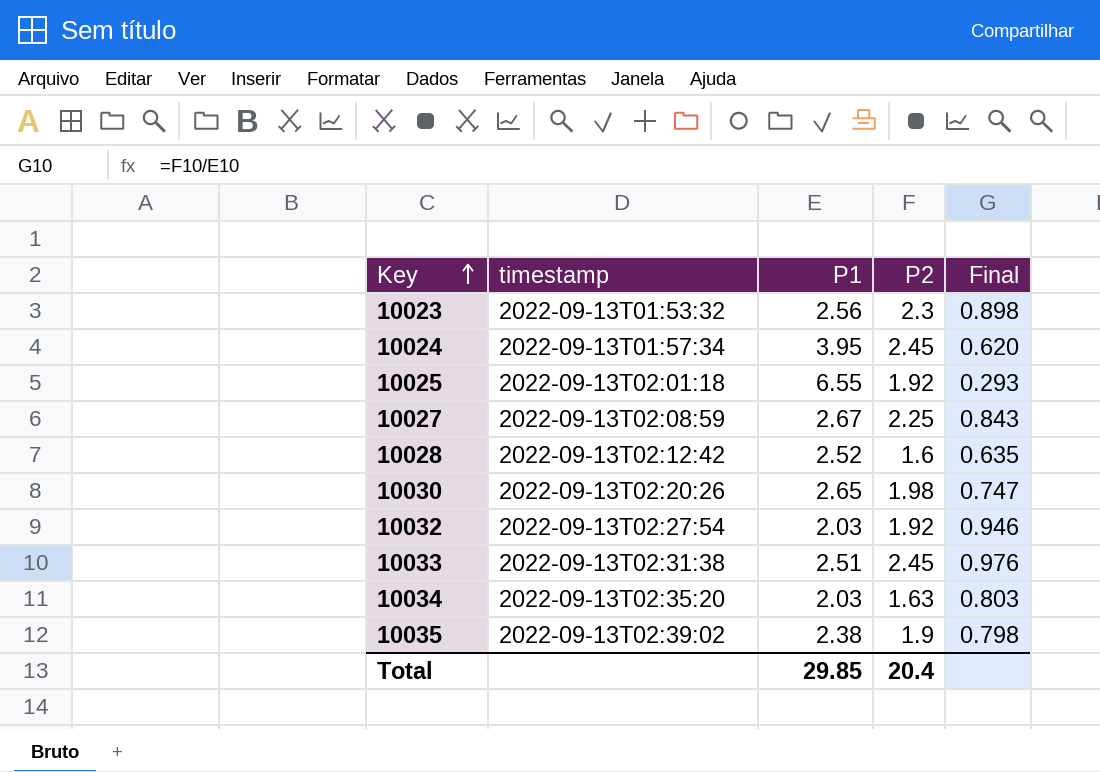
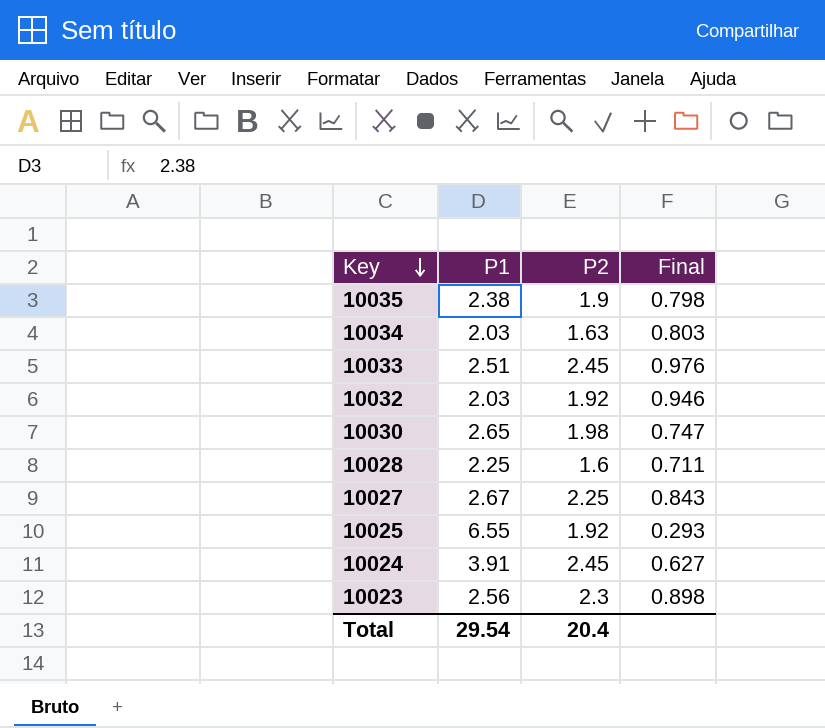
row order: Key ascending -> Key descending
column timestamp | position: 2 -> none
10028 | P1: 2.52 -> 2.25
10028 | Final: 0.635 -> 0.711
10024 | P1: 3.95 -> 3.91
10024 | Final: 0.620 -> 0.627
Total | P1: 29.85 -> 29.54

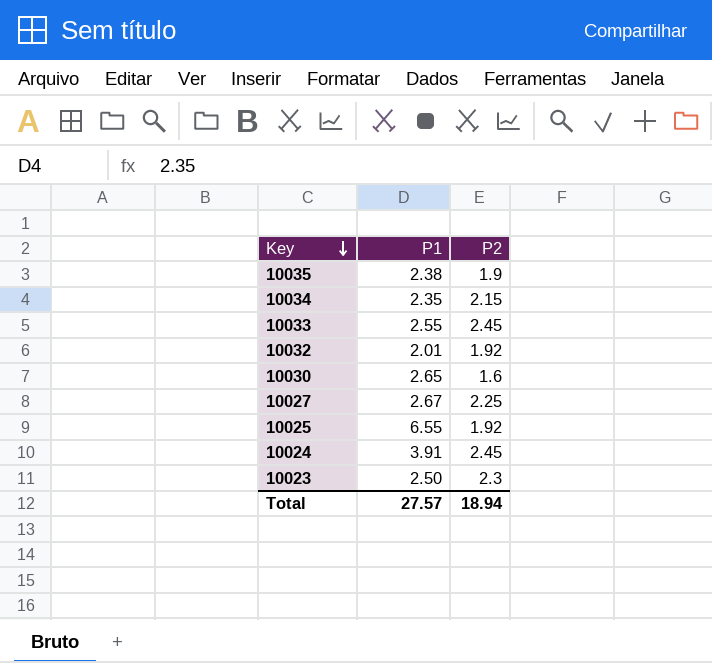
column Final | formula: [P2] / [P1] -> none
row 10028: 2.25 | 1.6 | 0.711 -> none
10034 | P1: 2.03 -> 2.35
10034 | P2: 1.63 -> 2.15
10033 | P1: 2.51 -> 2.55
10032 | P1: 2.03 -> 2.01
10030 | P2: 1.98 -> 1.6
10023 | P1: 2.56 -> 2.50
Total | P1: 29.54 -> 27.57
Total | P2: 20.4 -> 18.94

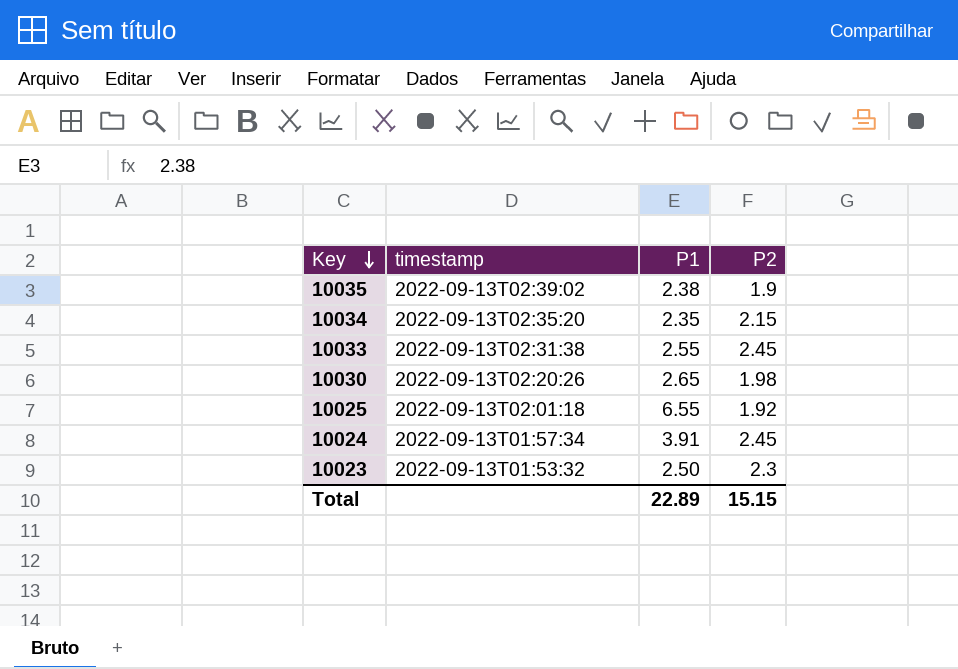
column timestamp | position: none -> 2
row 10032: 2.01 | 1.92 -> none
row 10027: 2.67 | 2.25 -> none
10030 | P2: 1.6 -> 1.98
Total | P1: 27.57 -> 22.89
Total | P2: 18.94 -> 15.15

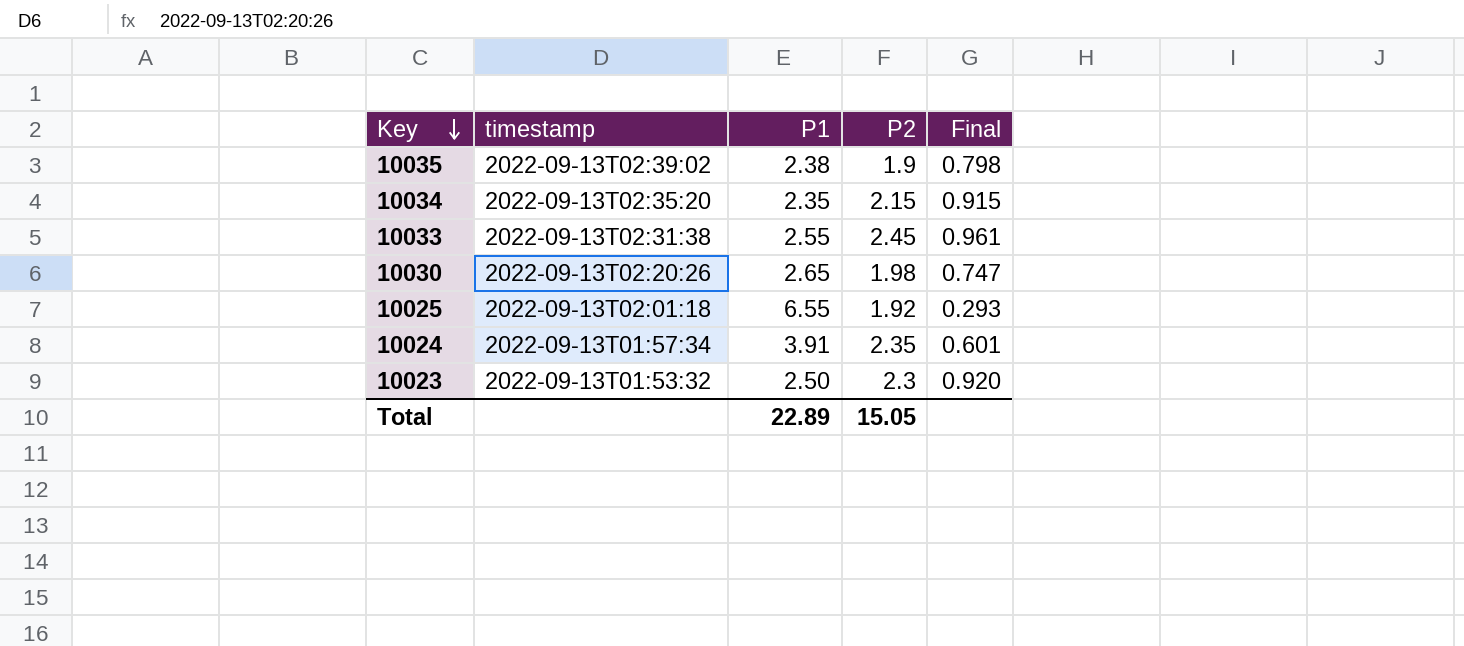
column Final | formula: none -> [P2] / [P1]
10024 | P2: 2.45 -> 2.35
Total | P2: 15.15 -> 15.05

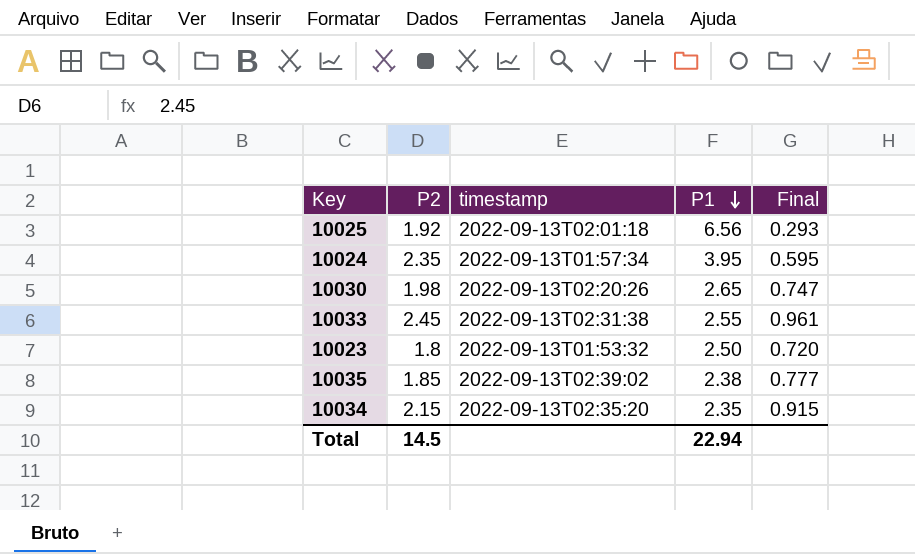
row order: Key descending -> P1 descending
column P2 | position: 4 -> 2
10025 | P1: 6.55 -> 6.56
10024 | P1: 3.91 -> 3.95
10024 | Final: 0.601 -> 0.595
10023 | P2: 2.3 -> 1.8
10023 | Final: 0.920 -> 0.720
10035 | P2: 1.9 -> 1.85
10035 | Final: 0.798 -> 0.777
Total | P2: 15.05 -> 14.5
Total | P1: 22.89 -> 22.94

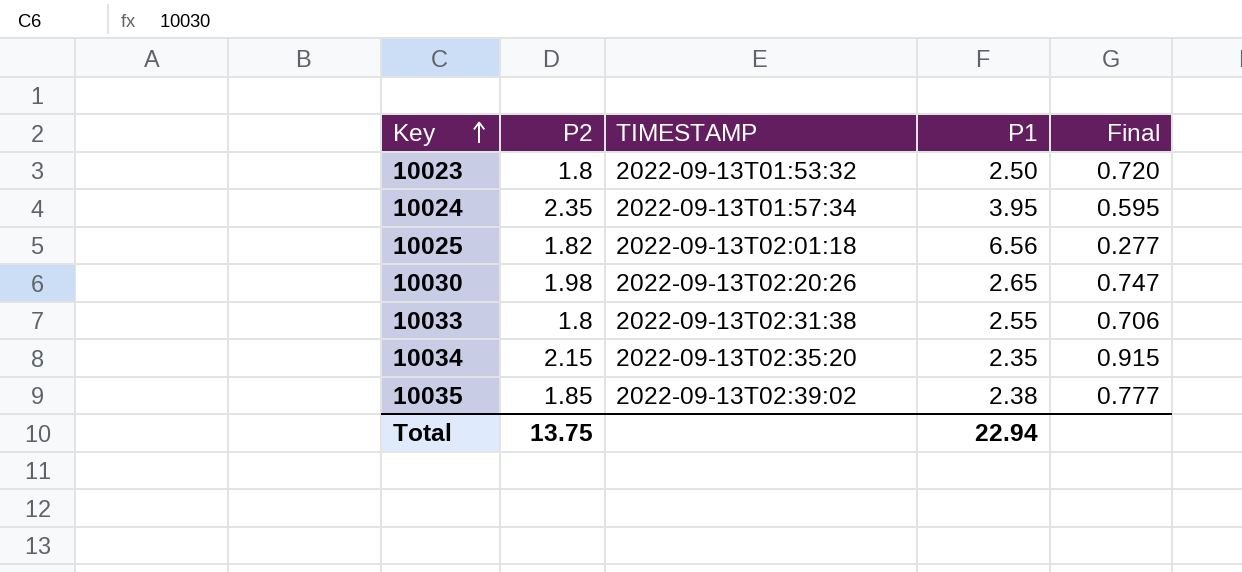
row order: P1 descending -> Key ascending
column name: timestamp -> TIMESTAMP
10025 | P2: 1.92 -> 1.82
10025 | Final: 0.293 -> 0.277
10033 | P2: 2.45 -> 1.8
10033 | Final: 0.961 -> 0.706
Total | P2: 14.5 -> 13.75

